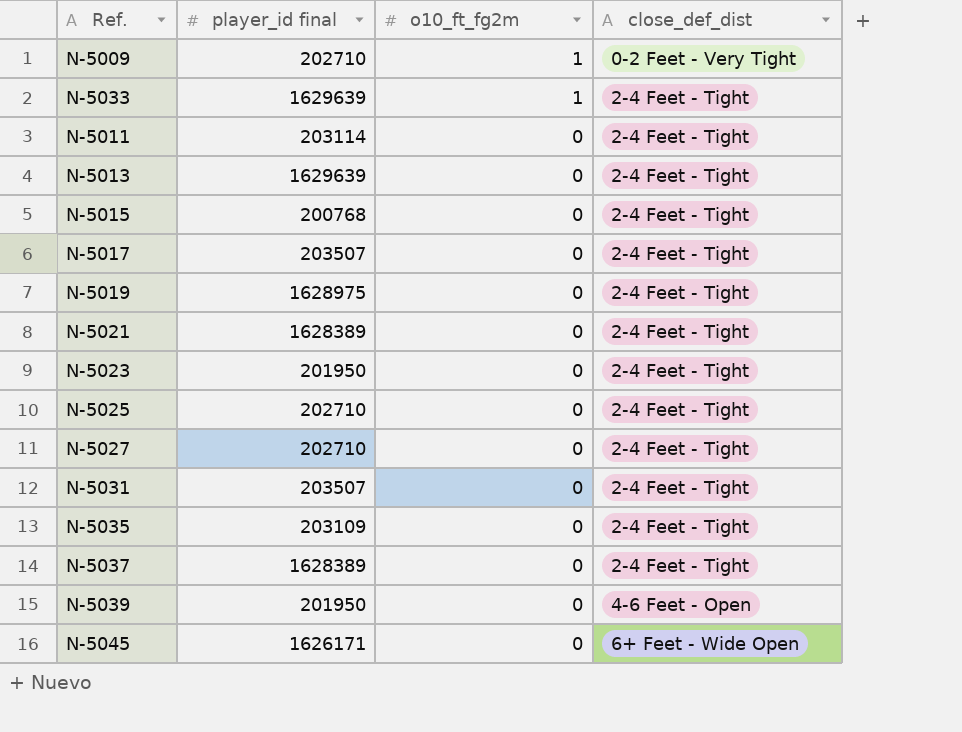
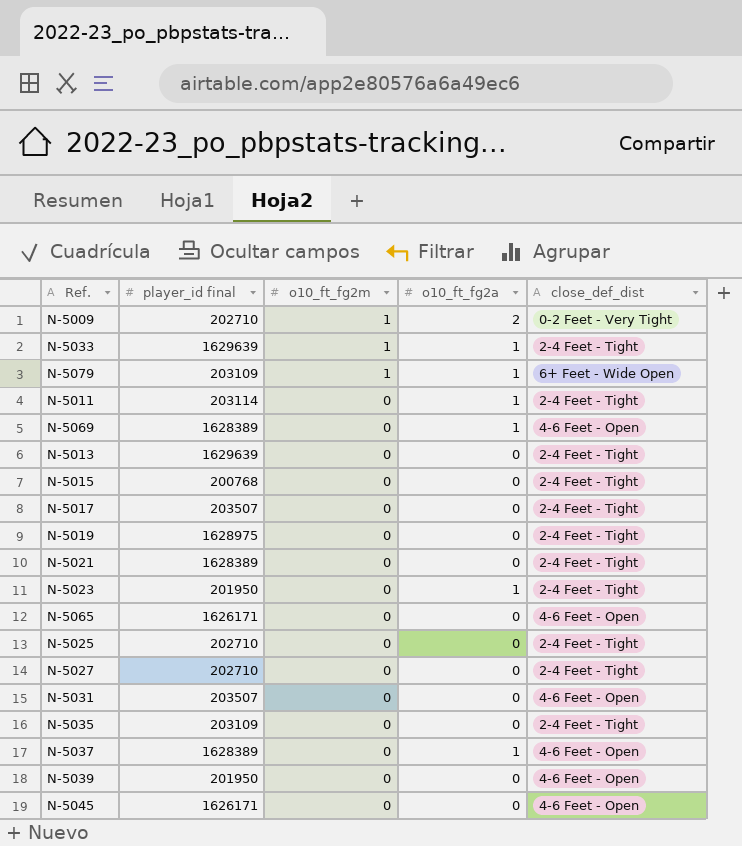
column o10_ft_fg2a | position: none -> 4
row N-5079: none -> 203109 | 1 | 1 | 6+ Feet - Wide Open
row N-5069: none -> 1628389 | 0 | 1 | 4-6 Feet - Open
row N-5065: none -> 1626171 | 0 | 0 | 4-6 Feet - Open
N-5031 | close_def_dist: 2-4 Feet - Tight -> 4-6 Feet - Open
N-5037 | close_def_dist: 2-4 Feet - Tight -> 4-6 Feet - Open
N-5045 | close_def_dist: 6+ Feet - Wide Open -> 4-6 Feet - Open

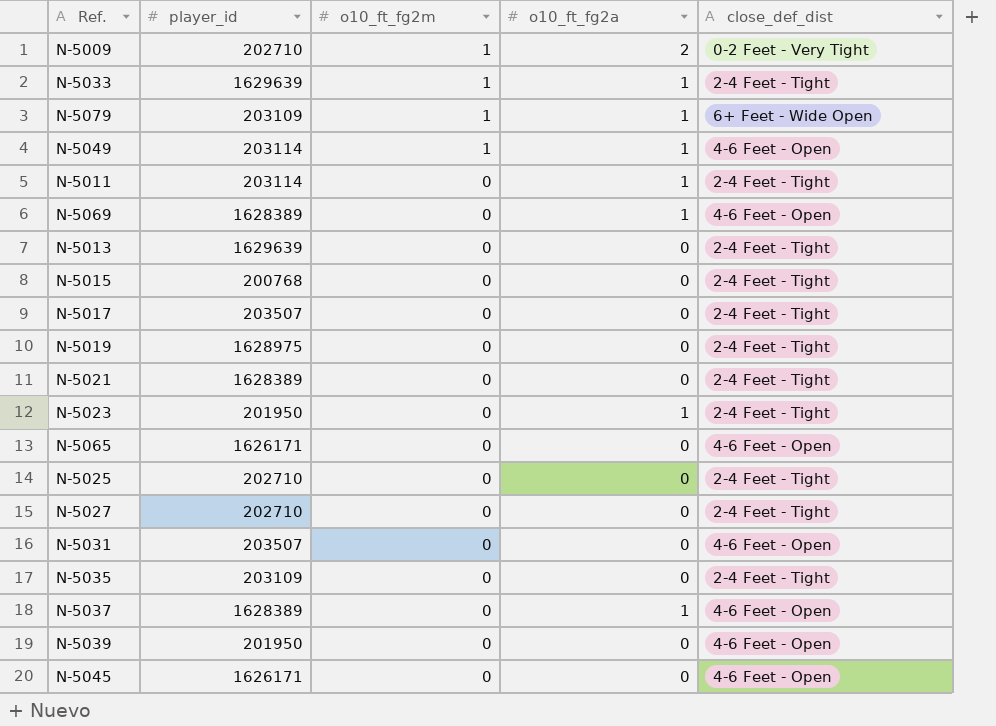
column name: player_id final -> player_id
row N-5049: none -> 203114 | 1 | 1 | 4-6 Feet - Open

